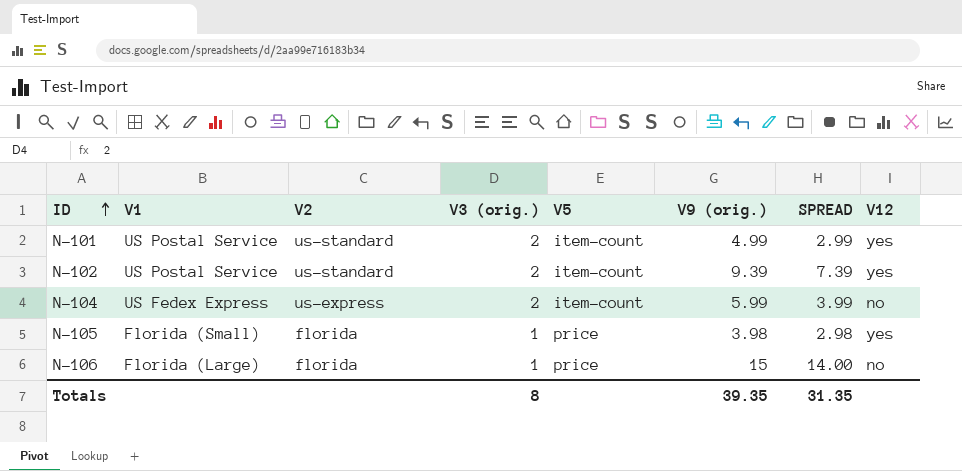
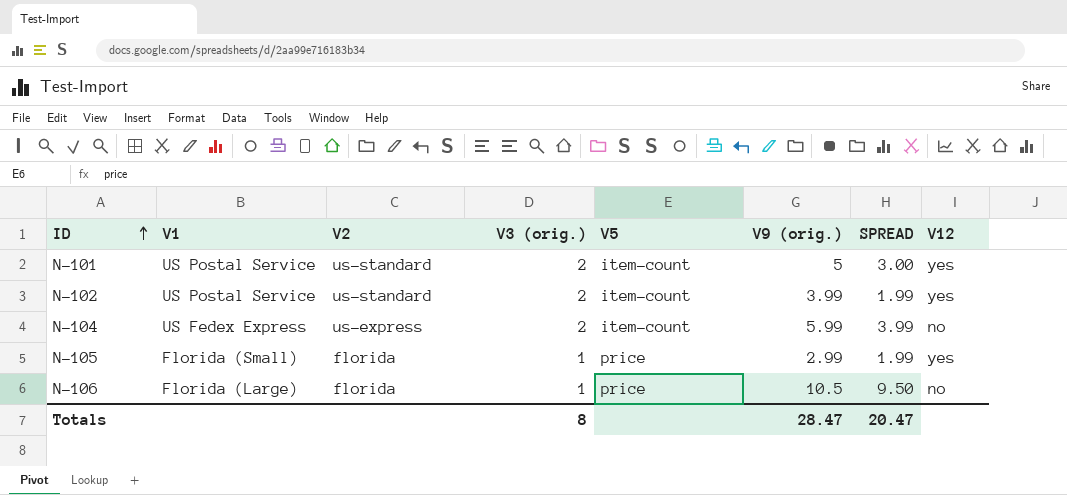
N-101 | V9 (orig.): 4.99 -> 5
N-101 | SPREAD: 2.99 -> 3.00
N-102 | V9 (orig.): 9.39 -> 3.99
N-102 | SPREAD: 7.39 -> 1.99
N-105 | V9 (orig.): 3.98 -> 2.99
N-105 | SPREAD: 2.98 -> 1.99
N-106 | V9 (orig.): 15 -> 10.5
N-106 | SPREAD: 14.00 -> 9.50
Totals | V9 (orig.): 39.35 -> 28.47
Totals | SPREAD: 31.35 -> 20.47

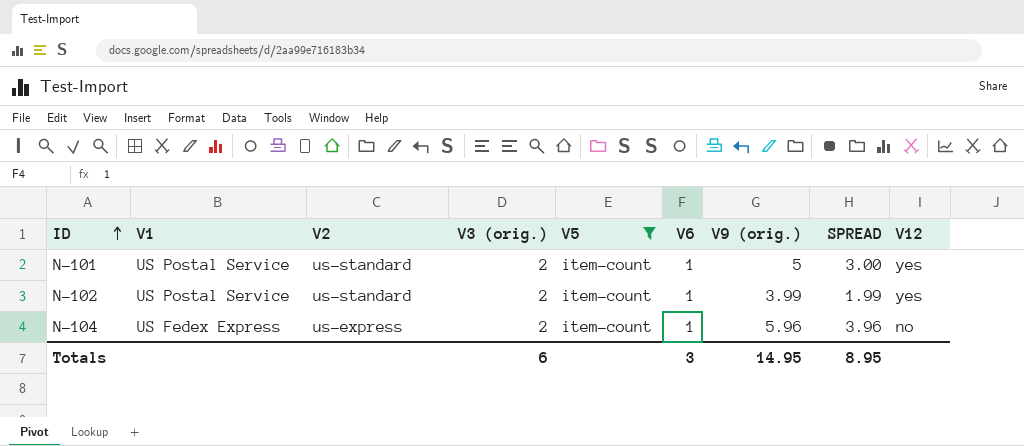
filter: none -> V5 = item-count
column V6 | position: none -> 6
N-104 | V9 (orig.): 5.99 -> 5.96
N-104 | SPREAD: 3.99 -> 3.96
Totals | V3 (orig.): 8 -> 6
Totals | V9 (orig.): 28.47 -> 14.95
Totals | SPREAD: 20.47 -> 8.95

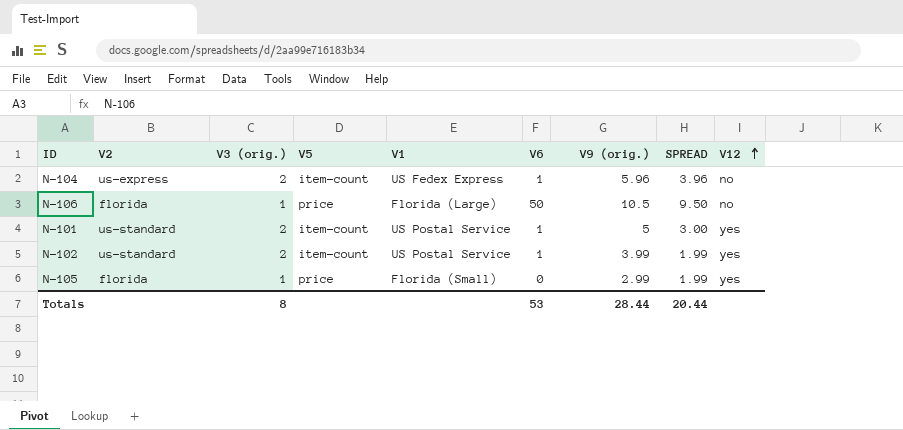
filter: V5 = item-count -> none
row order: ID ascending -> V12 ascending
column V1 | position: 2 -> 5
Totals | V3 (orig.): 6 -> 8
Totals | V6: 3 -> 53
Totals | V9 (orig.): 14.95 -> 28.44
Totals | SPREAD: 8.95 -> 20.44

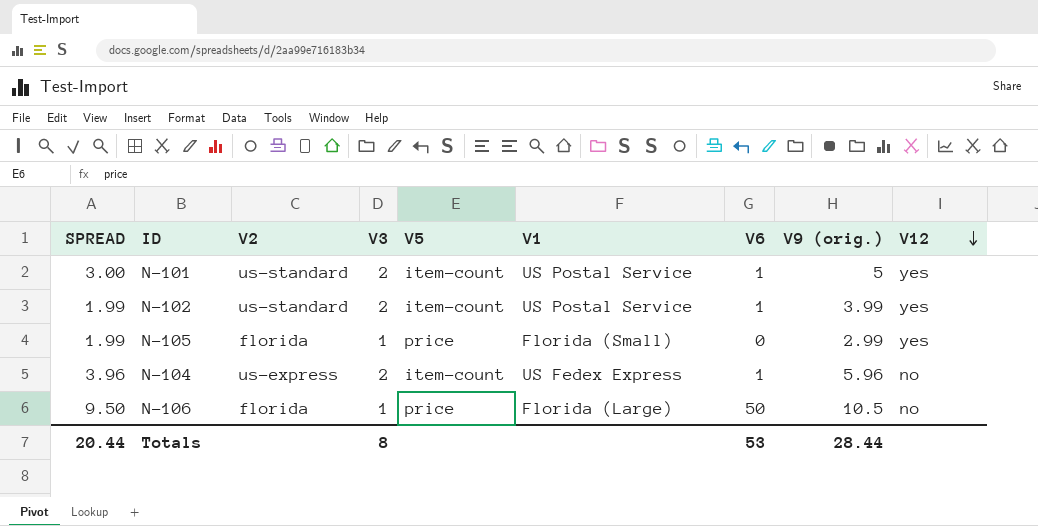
row order: V12 ascending -> V12 descending
column SPREAD | position: 8 -> 1
column name: V3 (orig.) -> V3

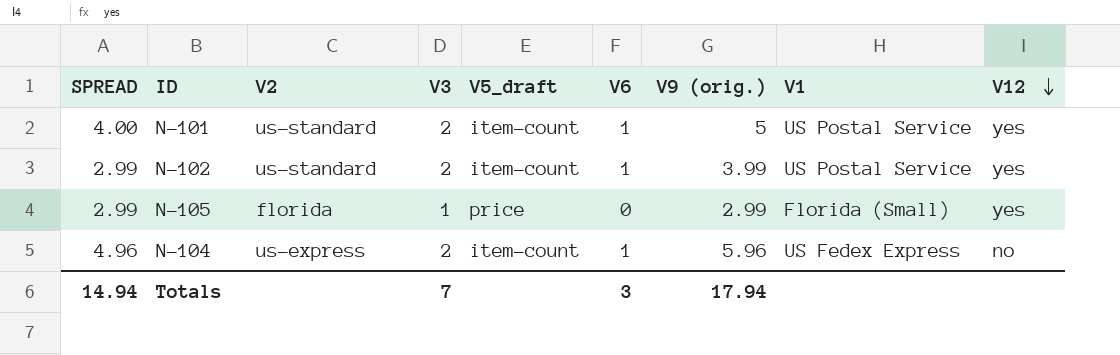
column SPREAD | formula: [V9 (orig.)] - [V3] -> [V9 (orig.)] - [V6]
column name: V5 -> V5_draft
column V1 | position: 6 -> 8
row N-106: 9.50 | florida | 1 | price | Florida (Large) | 50 | 10.5 | no -> none
Totals | SPREAD: 20.44 -> 14.94
Totals | V3: 8 -> 7
Totals | V6: 53 -> 3
Totals | V9 (orig.): 28.44 -> 17.94

